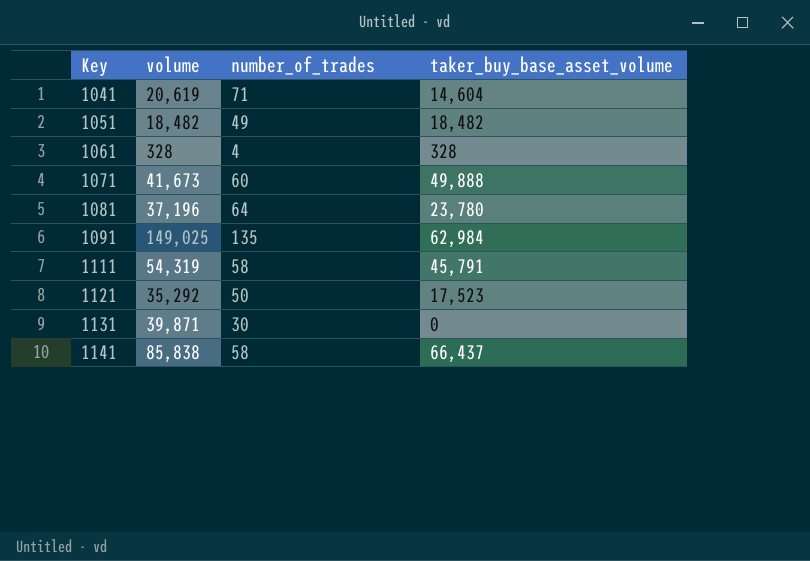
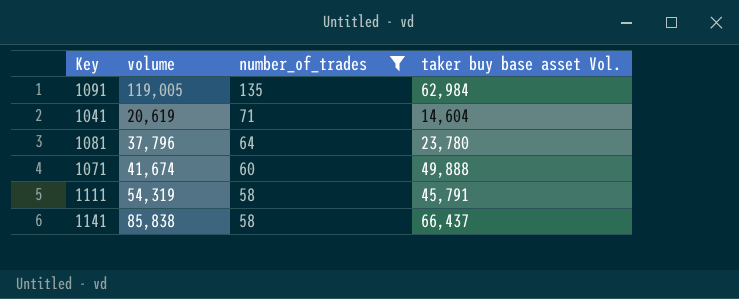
filter: none -> number_of_trades >= 58
row order: Key ascending -> number_of_trades descending
column name: taker_buy_base_asset_volume -> taker buy base asset Vol.
1091 | volume: 149,025 -> 119,005
1081 | volume: 37,196 -> 37,796
1071 | volume: 41,673 -> 41,674

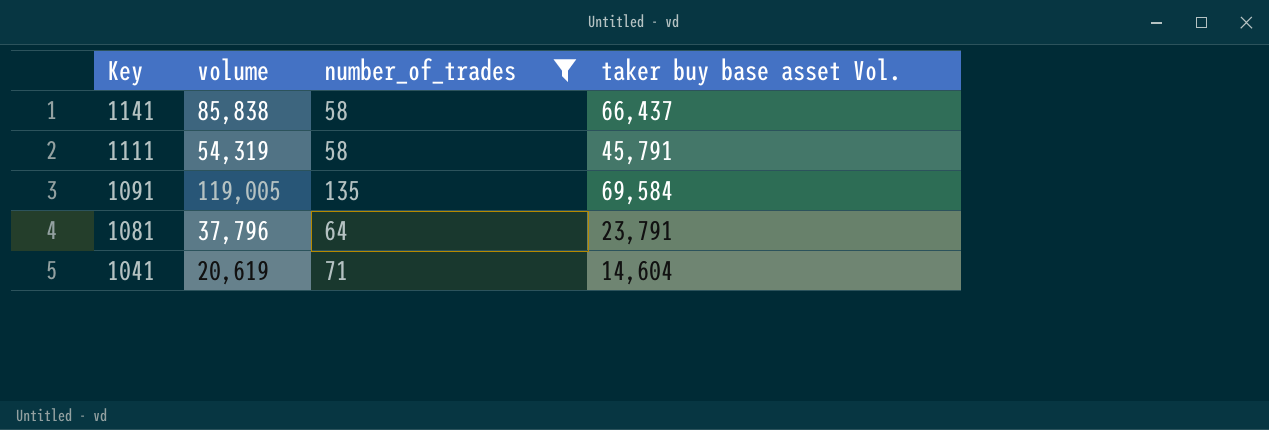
row order: number_of_trades descending -> Key descending
row 1071: 41,674 | 60 | 49,888 -> none
1091 | taker buy base asset Vol.: 62,984 -> 69,584
1081 | taker buy base asset Vol.: 23,780 -> 23,791

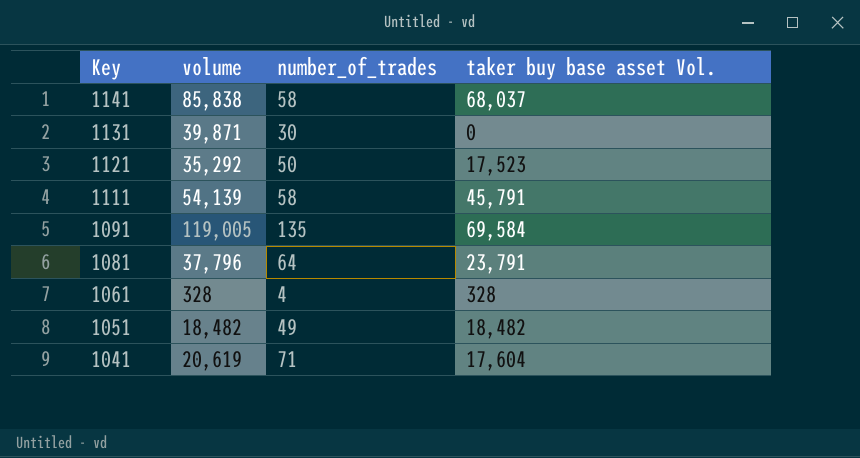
filter: number_of_trades >= 58 -> none
1141 | taker buy base asset Vol.: 66,437 -> 68,037
1111 | volume: 54,319 -> 54,139
1041 | taker buy base asset Vol.: 14,604 -> 17,604

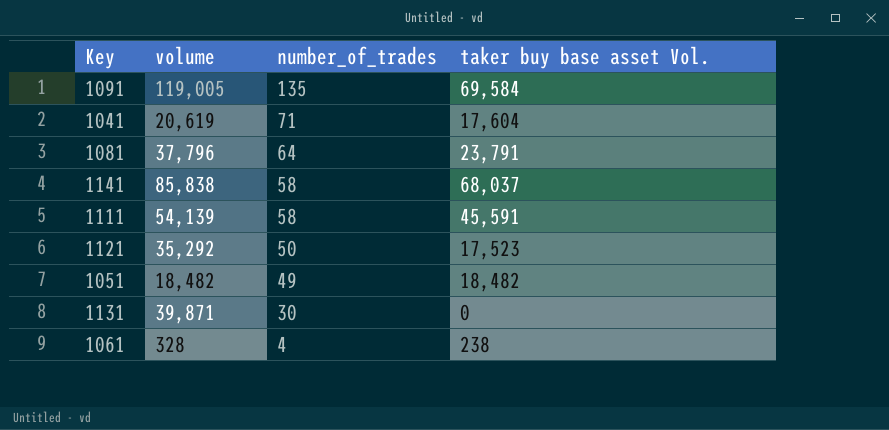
row order: Key descending -> number_of_trades descending
1111 | taker buy base asset Vol.: 45,791 -> 45,591
1061 | taker buy base asset Vol.: 328 -> 238

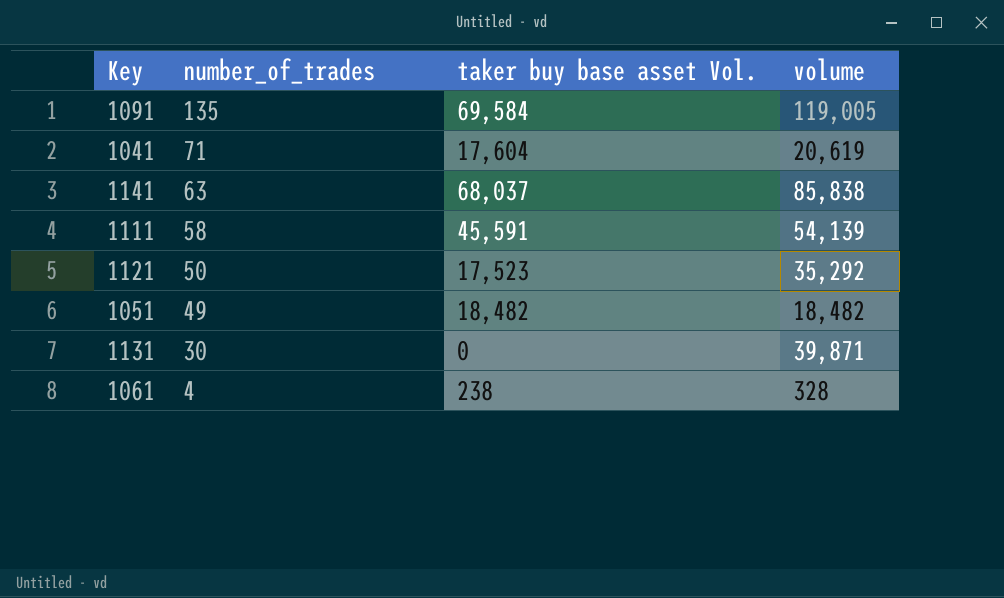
column volume | position: 2 -> 4
row 1081: 37,796 | 64 | 23,791 -> none
1141 | number_of_trades: 58 -> 63

